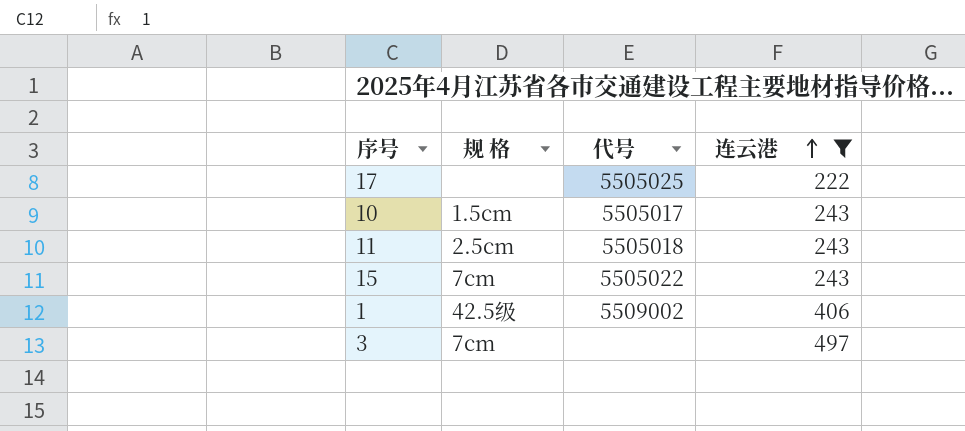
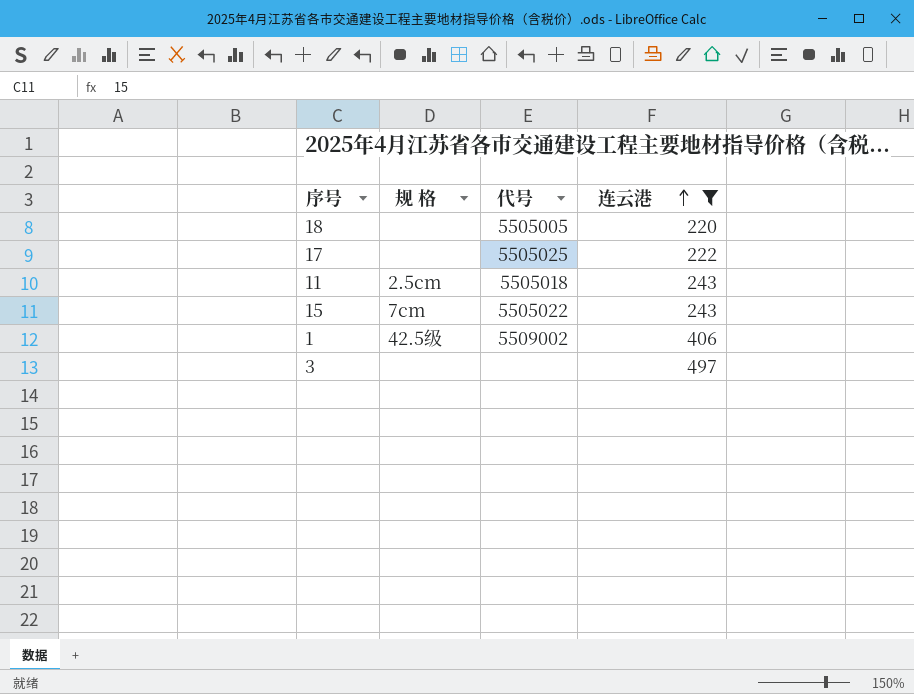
row 10: 1.5cm | 5505017 | 243 -> none
row 18: none -> none | 5505005 | 220
3 | 规 格: 7cm -> none

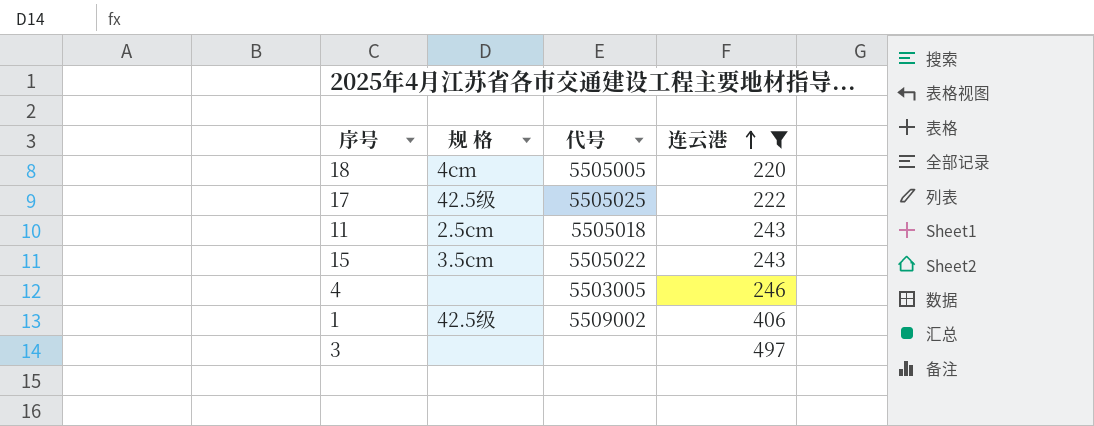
18 | 规 格: none -> 4cm
17 | 规 格: none -> 42.5级
15 | 规 格: 7cm -> 3.5cm
row 4: none -> none | 5503005 | 246

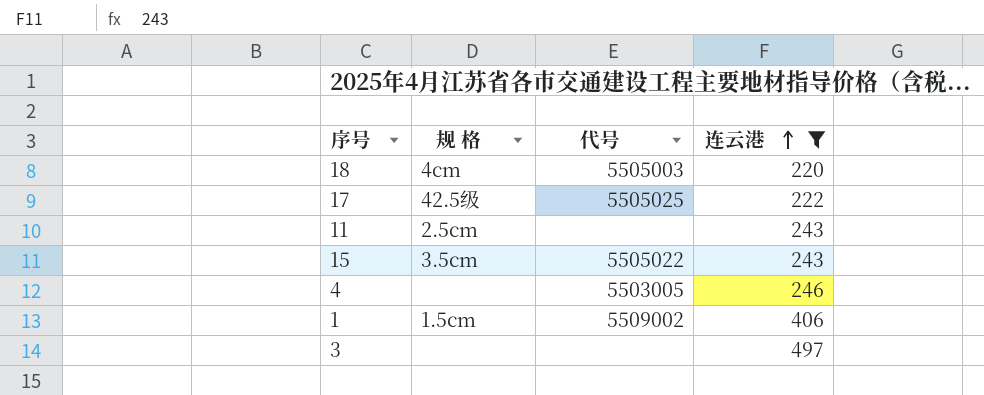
18 | 代号: 5505005 -> 5505003
11 | 代号: 5505018 -> none
1 | 规 格: 42.5级 -> 1.5cm

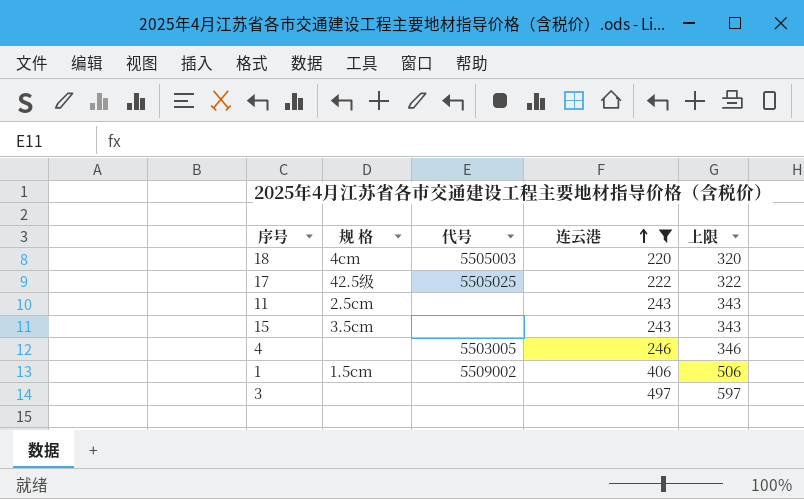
column 上限 | formula: none -> [连云港] + 100
15 | 代号: 5505022 -> none

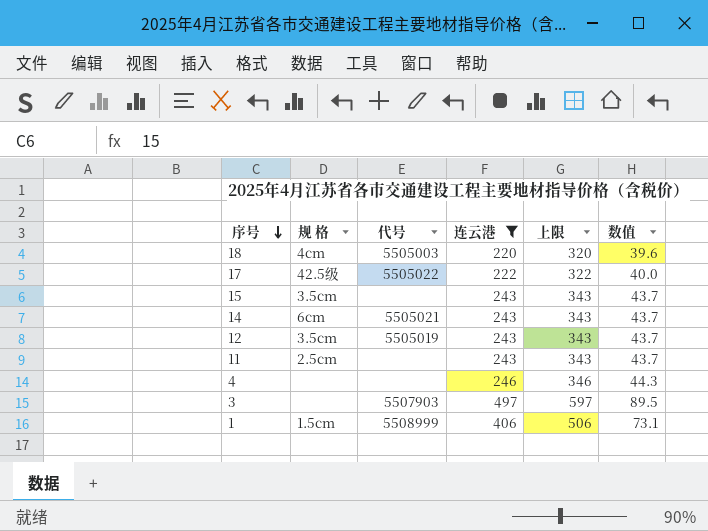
row order: 连云港 ascending -> 序号 descending
column 数值 | formula: none -> [连云港] * 0.18
17 | 代号: 5505025 -> 5505022
row 14: none -> 6cm | 5505021 | 243 | 343 | 43.7
row 12: none -> 3.5cm | 5505019 | 243 | 343 | 43.7
4 | 代号: 5503005 -> none
3 | 代号: none -> 5507903
1 | 代号: 5509002 -> 5508999

